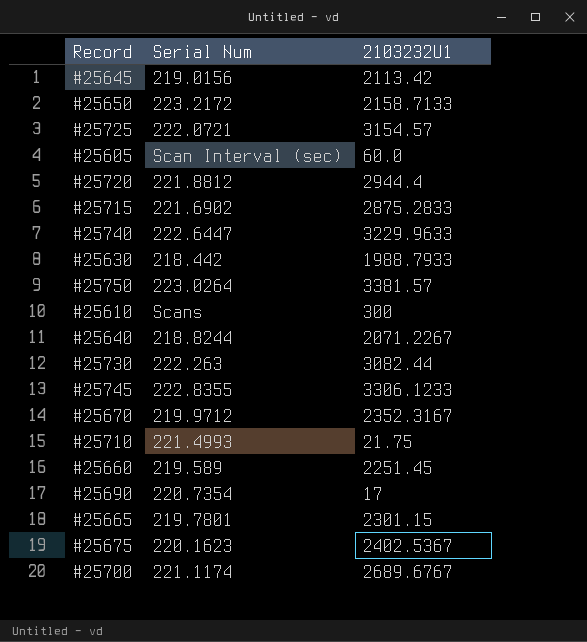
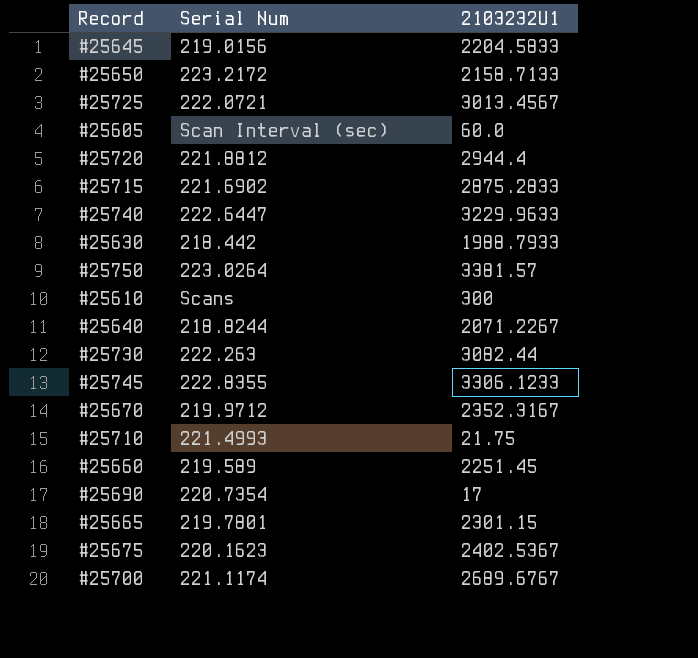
#25645 | 2103232U1: 2113.42 -> 2204.5833
#25725 | 2103232U1: 3154.57 -> 3013.4567

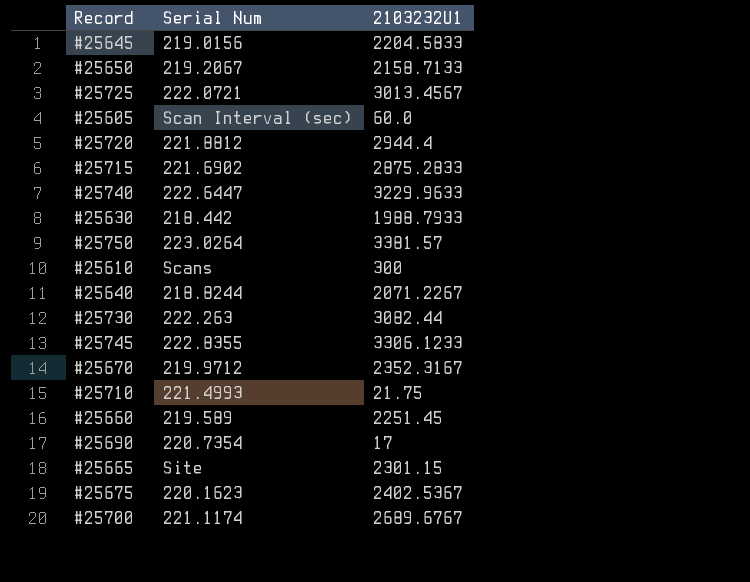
#25650 | Serial Num: 223.2172 -> 219.2067
#25665 | Serial Num: 219.7801 -> Site

